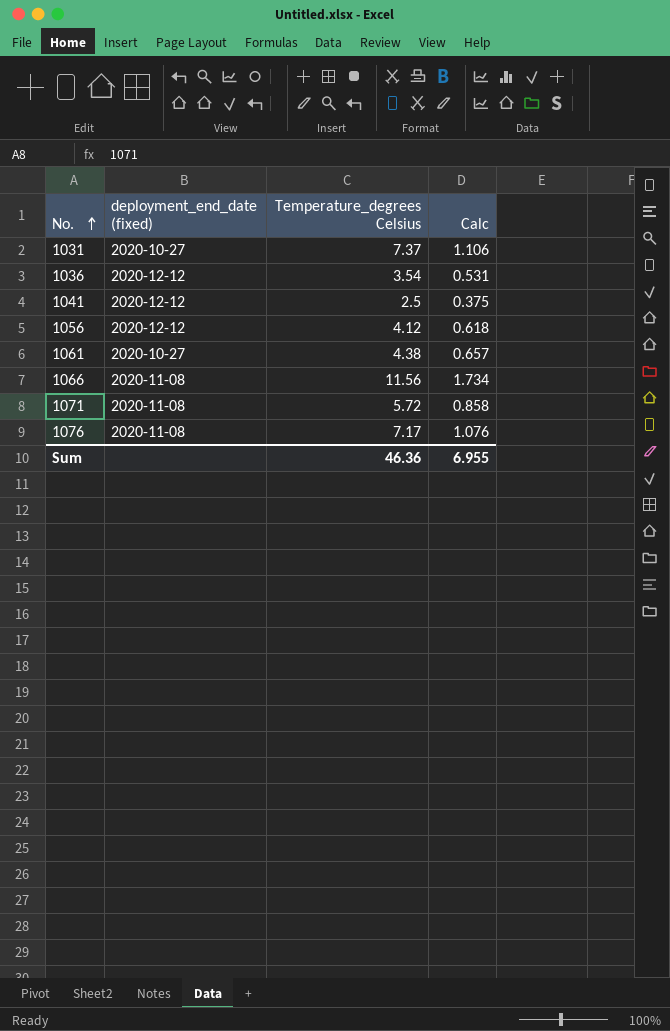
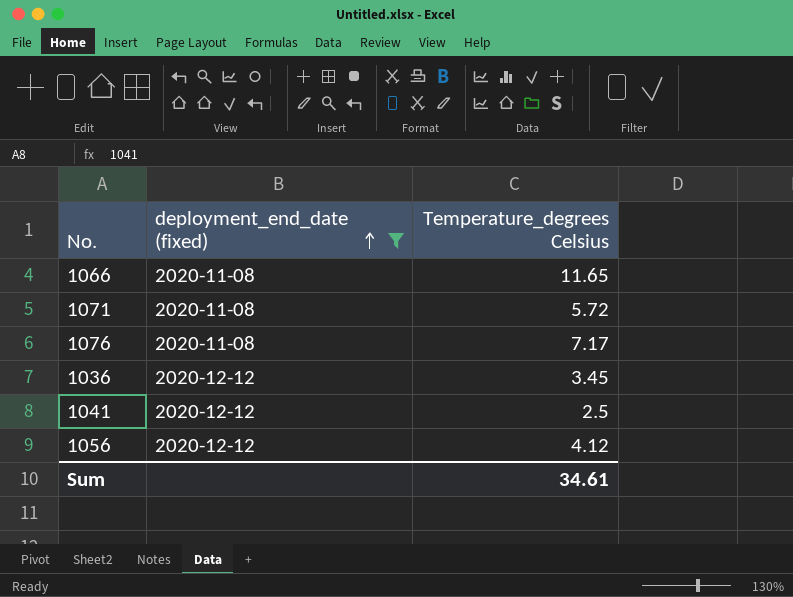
filter: none -> deployment_end_date (fixed) != 2020-10-27
row order: No. ascending -> deployment_end_date (fixed) ascending
column Calc | formula: [Temperature_degrees Celsius] * 0.15 -> none
1066 | Temperature_degrees Celsius: 11.56 -> 11.65
1036 | Temperature_degrees Celsius: 3.54 -> 3.45
Sum | Temperature_degrees Celsius: 46.36 -> 34.61

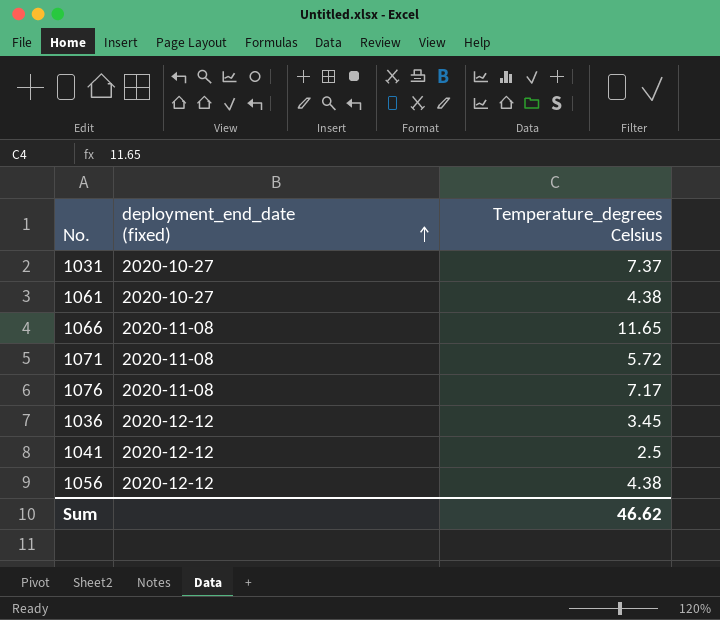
filter: deployment_end_date (fixed) != 2020-10-27 -> none
1056 | Temperature_degrees Celsius: 4.12 -> 4.38
Sum | Temperature_degrees Celsius: 34.61 -> 46.62

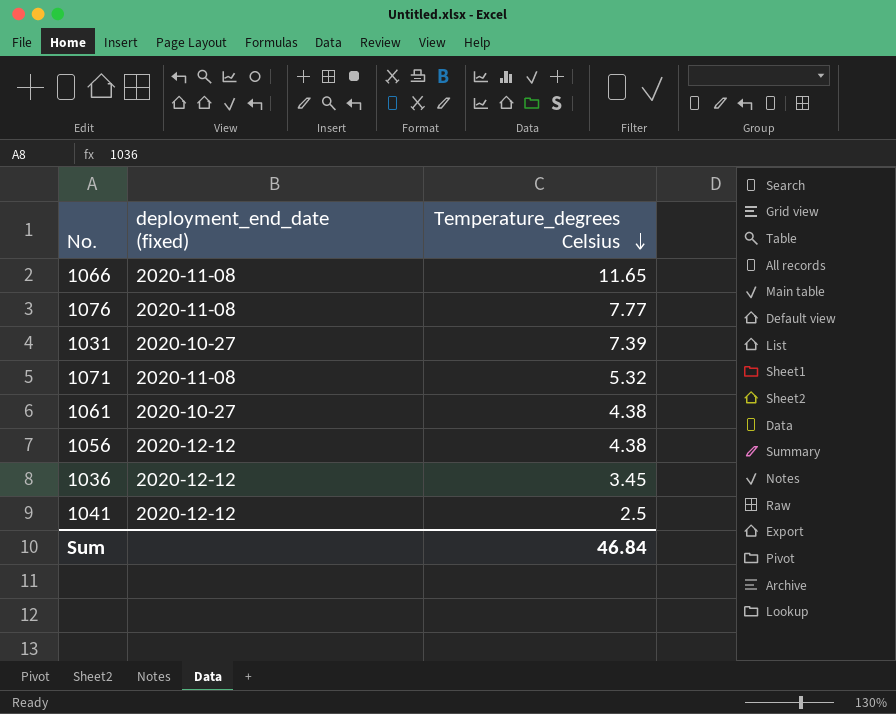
row order: deployment_end_date (fixed) ascending -> Temperature_degrees Celsius descending
1076 | Temperature_degrees Celsius: 7.17 -> 7.77
1031 | Temperature_degrees Celsius: 7.37 -> 7.39
1071 | Temperature_degrees Celsius: 5.72 -> 5.32
Sum | Temperature_degrees Celsius: 46.62 -> 46.84

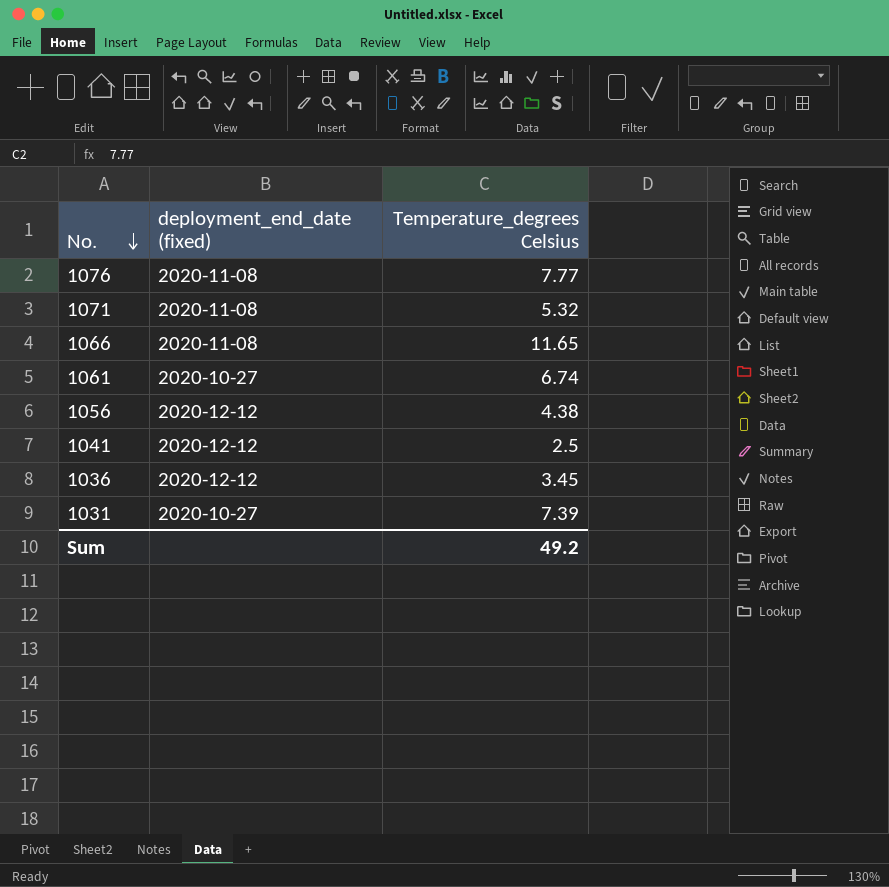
row order: Temperature_degrees Celsius descending -> No. descending
1061 | Temperature_degrees Celsius: 4.38 -> 6.74
Sum | Temperature_degrees Celsius: 46.84 -> 49.2

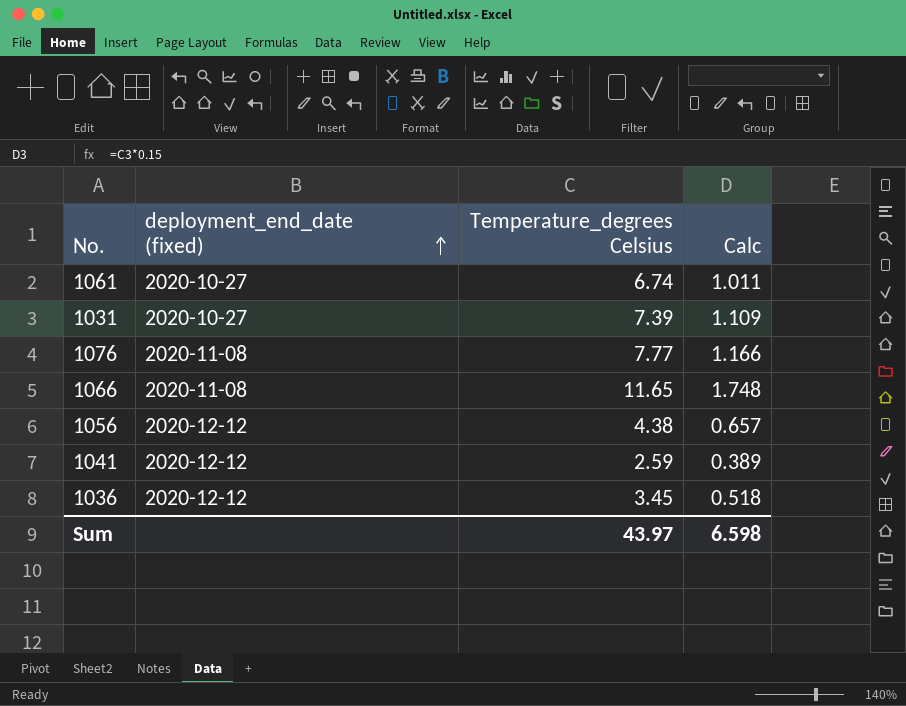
row order: No. descending -> deployment_end_date (fixed) ascending
column Calc | formula: none -> [Temperature_degrees Celsius] * 0.15
row 1071: 2020-11-08 | 5.32 -> none
1041 | Temperature_degrees Celsius: 2.5 -> 2.59
Sum | Temperature_degrees Celsius: 49.2 -> 43.97

